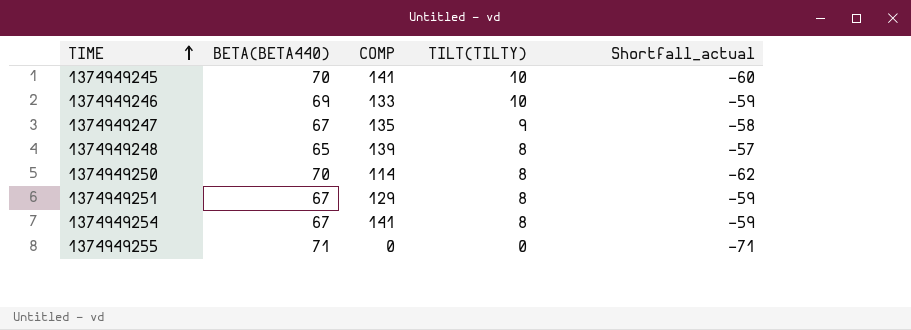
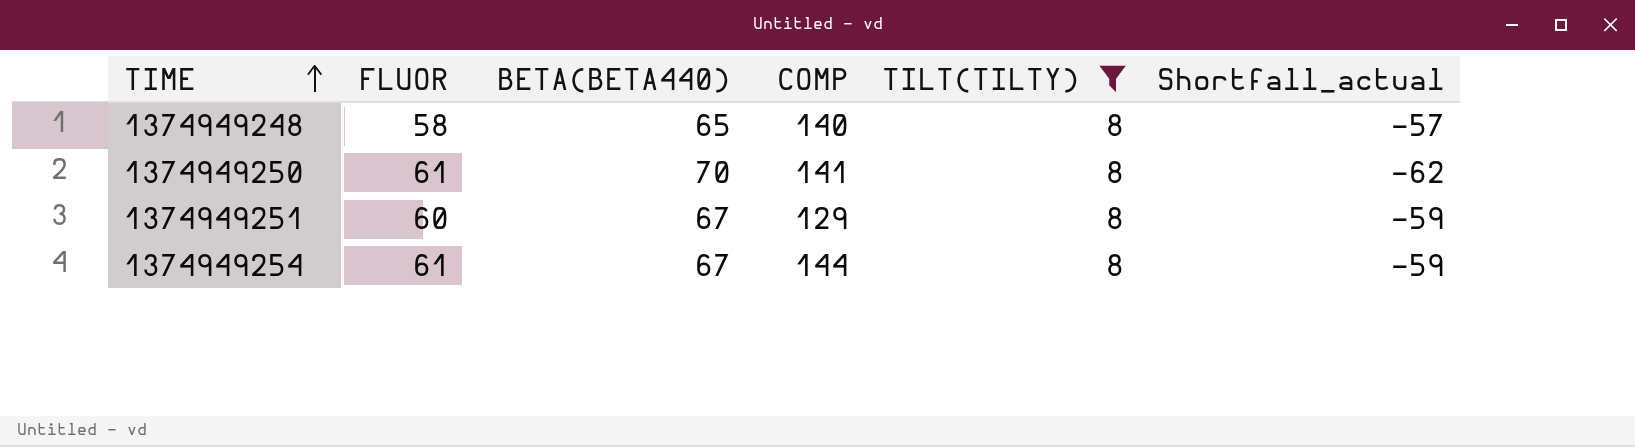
filter: none -> TILT(TILTY) = 8
column FLUOR | position: none -> 2
1374949248 | COMP: 139 -> 140
1374949250 | COMP: 114 -> 141
1374949254 | COMP: 141 -> 144

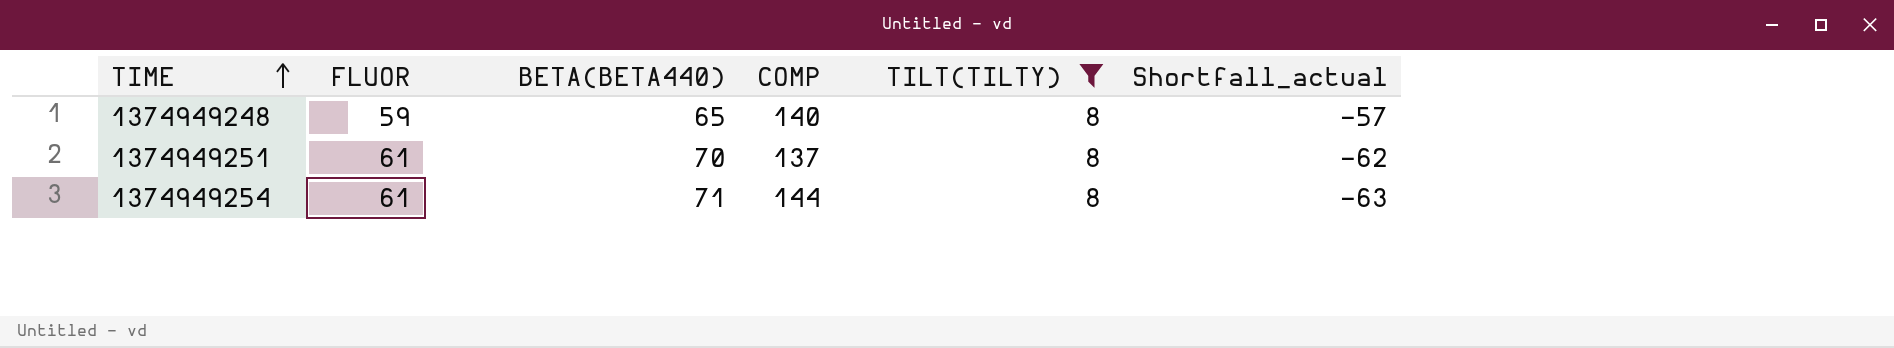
row 1374949250: 61 | 70 | 141 | 8 | -62 -> none
1374949248 | FLUOR: 58 -> 59
1374949251 | FLUOR: 60 -> 61
1374949251 | BETA(BETA440): 67 -> 70
1374949251 | COMP: 129 -> 137
1374949251 | Shortfall_actual: -59 -> -62
1374949254 | BETA(BETA440): 67 -> 71
1374949254 | Shortfall_actual: -59 -> -63

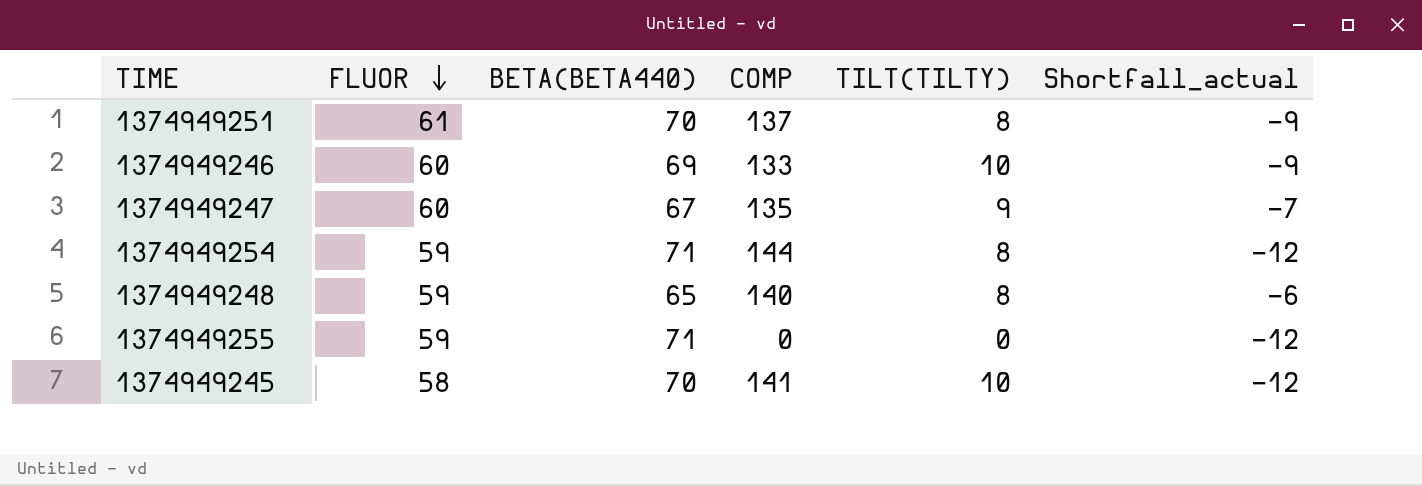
filter: TILT(TILTY) = 8 -> none
row order: TIME ascending -> FLUOR descending
column Shortfall_actual | formula: [TILT(TILTY)] - [BETA(BETA440)] -> [FLUOR] - [BETA(BETA440)]
1374949254 | FLUOR: 61 -> 59

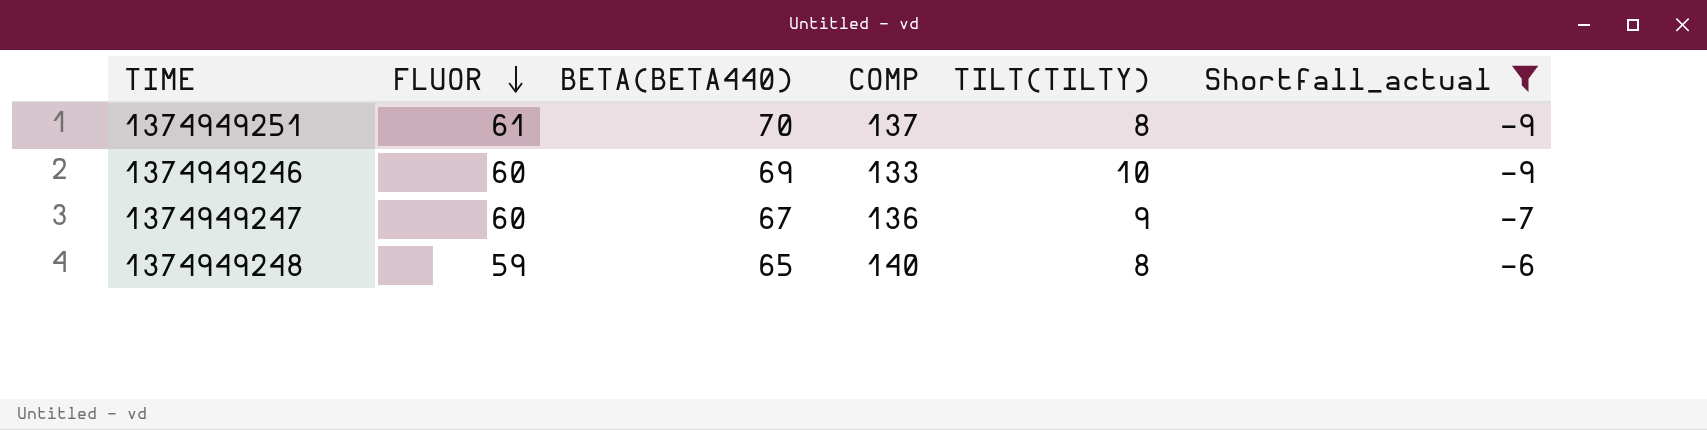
filter: none -> Shortfall_actual != -12
1374949247 | COMP: 135 -> 136

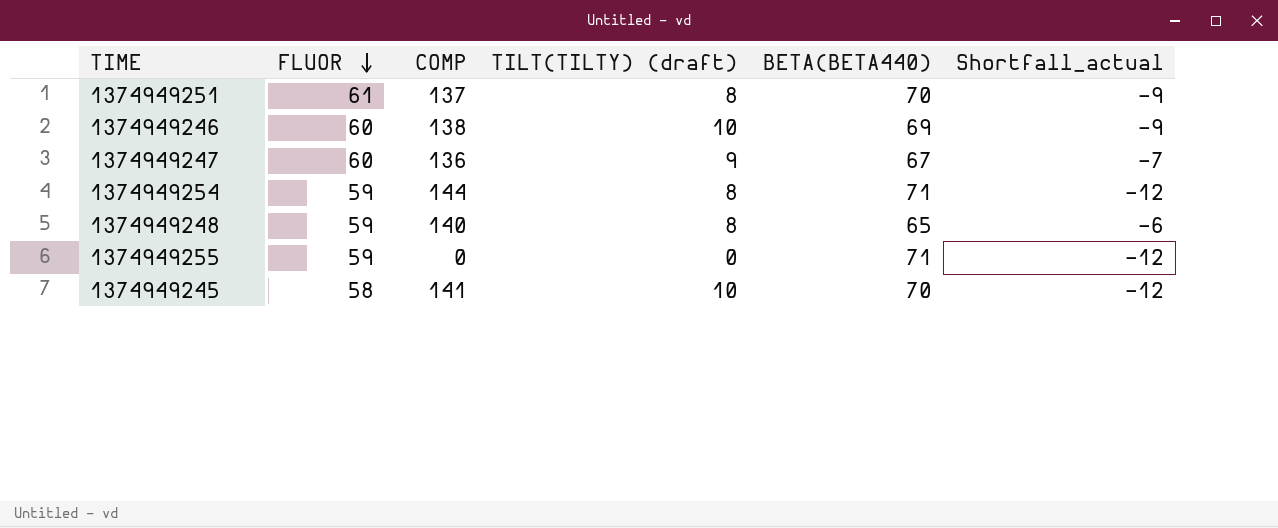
filter: Shortfall_actual != -12 -> none
column name: TILT(TILTY) -> TILT(TILTY) (draft)
column BETA(BETA440) | position: 3 -> 5
1374949246 | COMP: 133 -> 138

